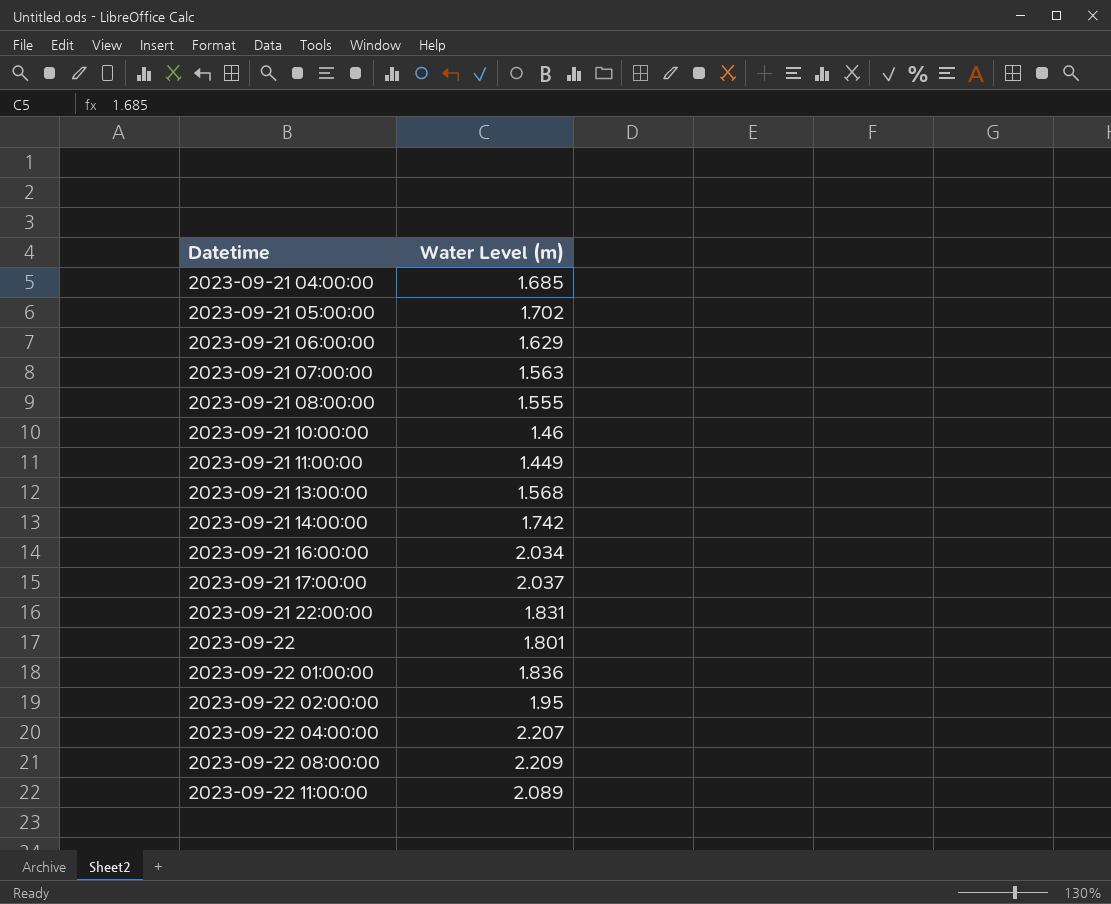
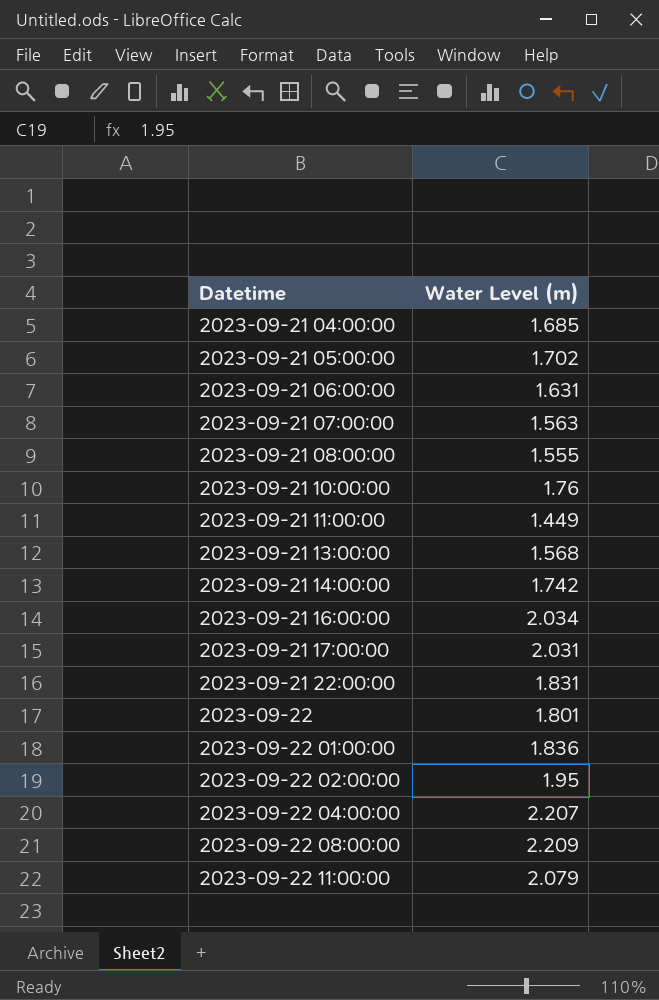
2023-09-21 06:00:00 | Water Level (m): 1.629 -> 1.631
2023-09-21 10:00:00 | Water Level (m): 1.46 -> 1.76
2023-09-21 17:00:00 | Water Level (m): 2.037 -> 2.031
2023-09-22 11:00:00 | Water Level (m): 2.089 -> 2.079

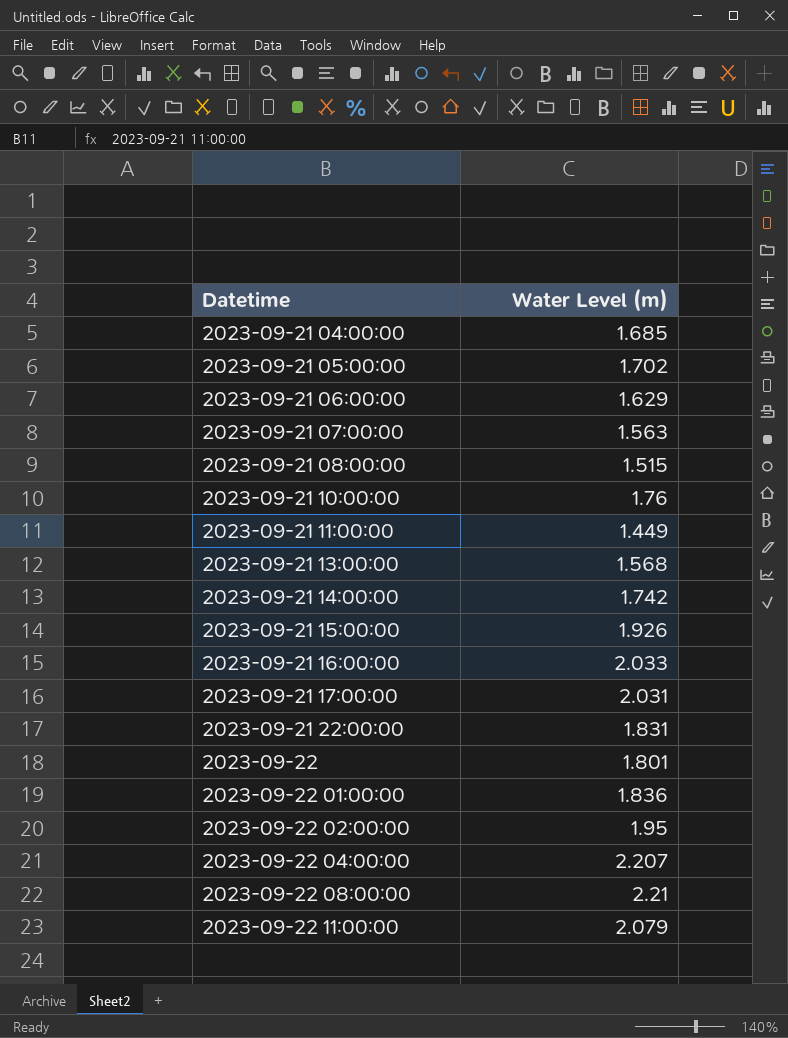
2023-09-21 06:00:00 | Water Level (m): 1.631 -> 1.629
2023-09-21 08:00:00 | Water Level (m): 1.555 -> 1.515
row 2023-09-21 15:00:00: none -> 1.926
2023-09-21 16:00:00 | Water Level (m): 2.034 -> 2.033
2023-09-22 08:00:00 | Water Level (m): 2.209 -> 2.21

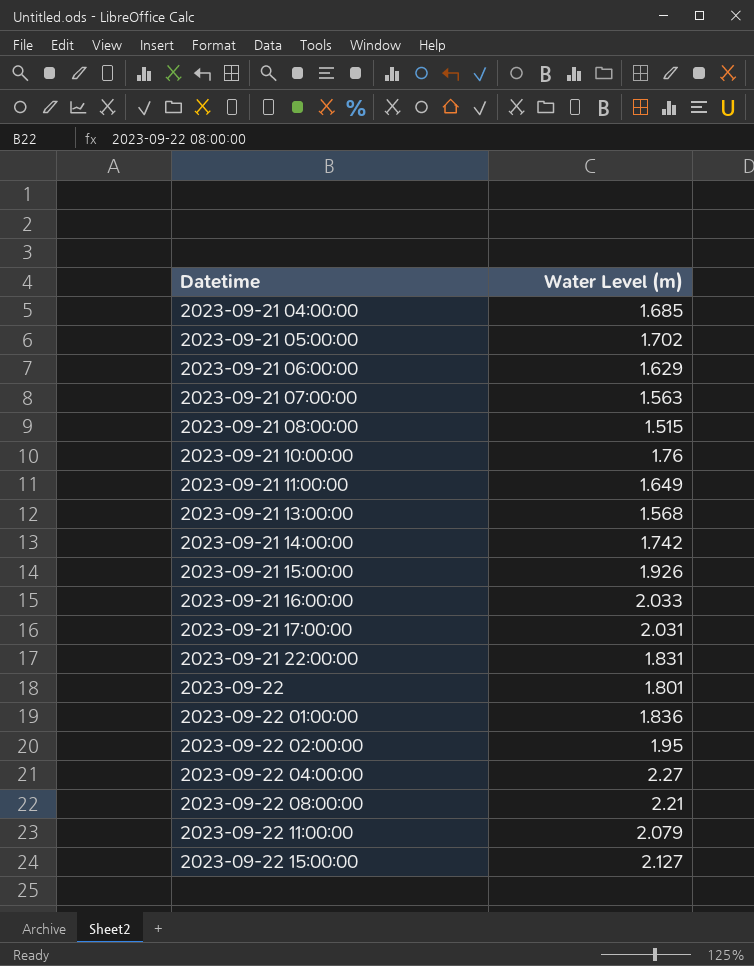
2023-09-21 11:00:00 | Water Level (m): 1.449 -> 1.649
2023-09-22 04:00:00 | Water Level (m): 2.207 -> 2.27
row 2023-09-22 15:00:00: none -> 2.127

